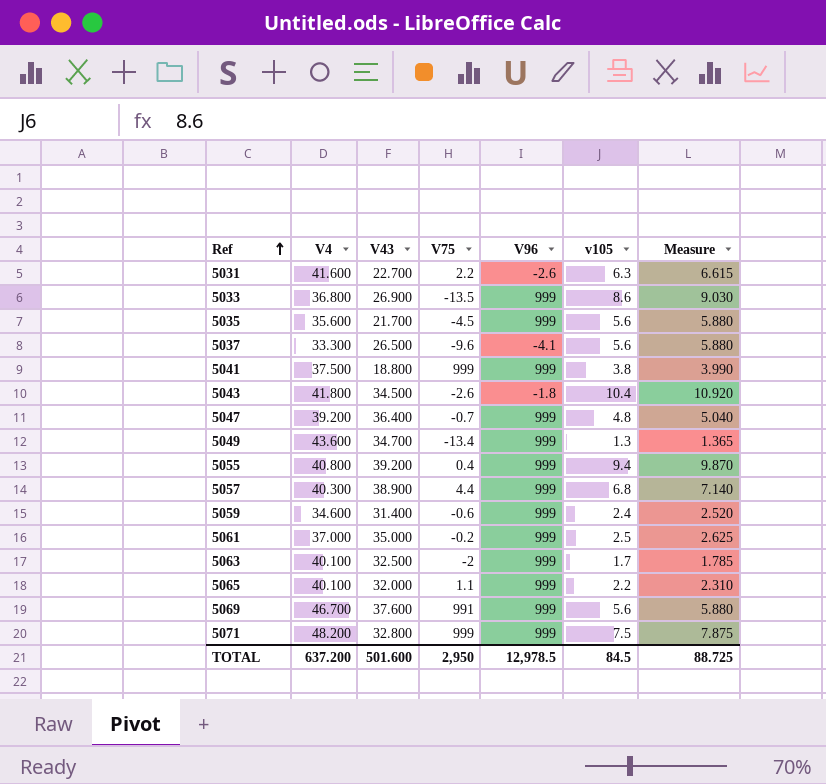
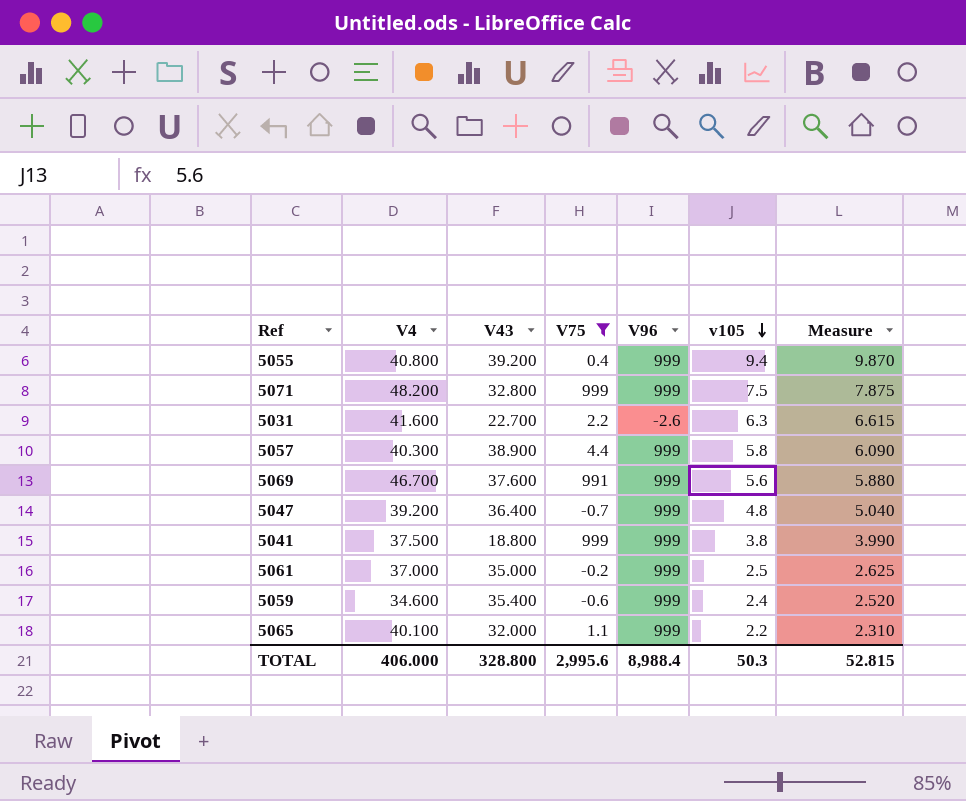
filter: none -> V75 >= -0.7
row order: Ref ascending -> v105 descending
5057 | v105: 6.8 -> 5.8
5057 | Measure: 7.140 -> 6.090
5059 | V43: 31.400 -> 35.400
TOTAL | V4: 637.200 -> 406.000
TOTAL | V43: 501.600 -> 328.800
TOTAL | V75: 2,950 -> 2,995.6
TOTAL | V96: 12,978.5 -> 8,988.4
TOTAL | v105: 84.5 -> 50.3
TOTAL | Measure: 88.725 -> 52.815

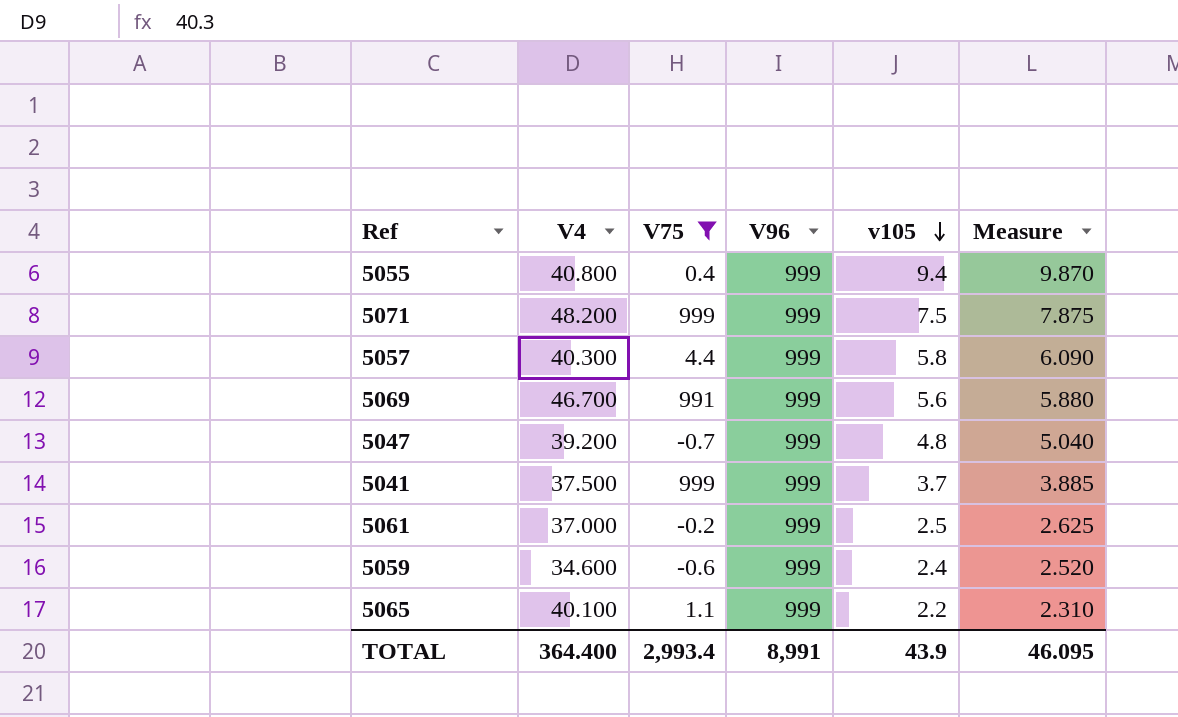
column V43 | position: 3 -> none
row 5031: 41.600 | 22.700 | 2.2 | -2.6 | 6.3 | 6.615 -> none
5041 | v105: 3.8 -> 3.7
5041 | Measure: 3.990 -> 3.885
TOTAL | V4: 406.000 -> 364.400
TOTAL | V75: 2,995.6 -> 2,993.4
TOTAL | V96: 8,988.4 -> 8,991
TOTAL | v105: 50.3 -> 43.9
TOTAL | Measure: 52.815 -> 46.095

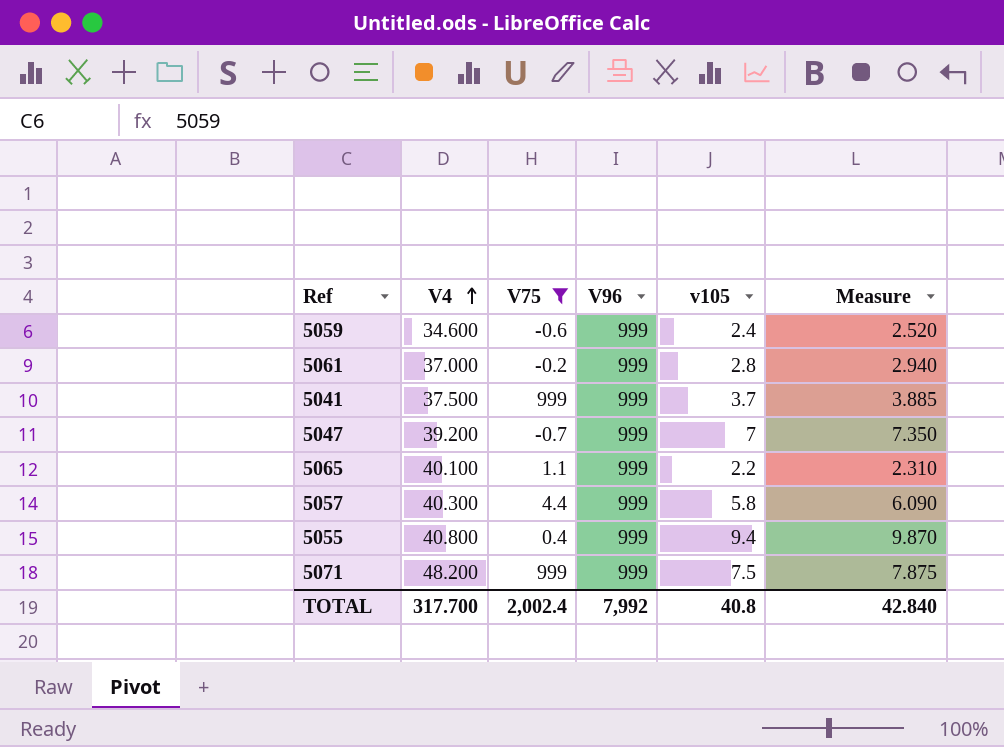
row order: v105 descending -> V4 ascending
row 5069: 46.700 | 991 | 999 | 5.6 | 5.880 -> none
5061 | v105: 2.5 -> 2.8
5061 | Measure: 2.625 -> 2.940
5047 | v105: 4.8 -> 7
5047 | Measure: 5.040 -> 7.350
TOTAL | V4: 364.400 -> 317.700
TOTAL | V75: 2,993.4 -> 2,002.4
TOTAL | V96: 8,991 -> 7,992
TOTAL | v105: 43.9 -> 40.8
TOTAL | Measure: 46.095 -> 42.840

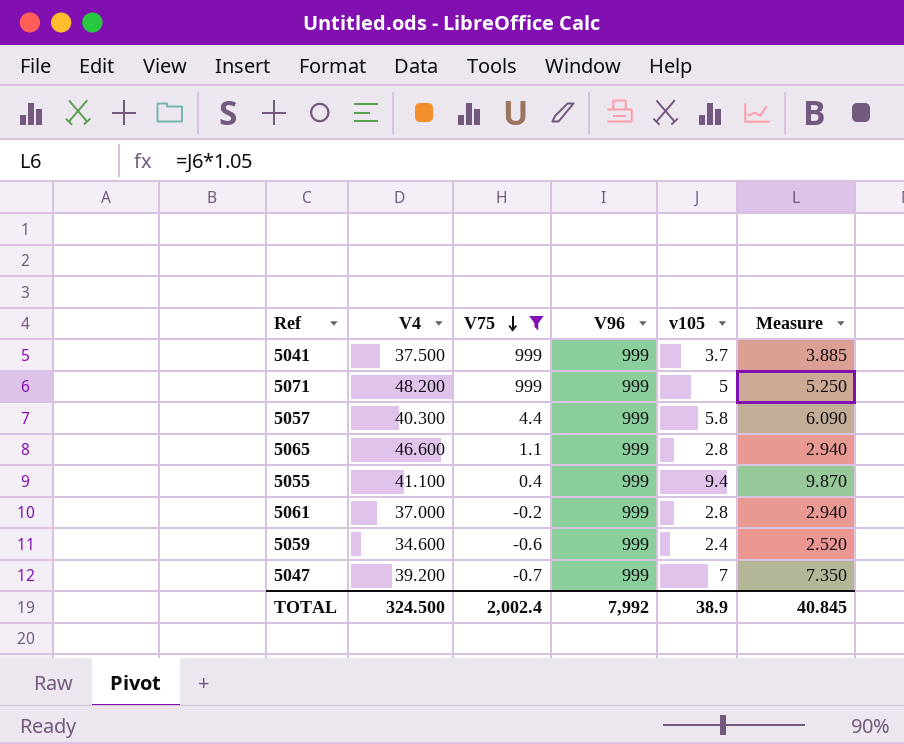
row order: V4 ascending -> V75 descending
5071 | v105: 7.5 -> 5
5071 | Measure: 7.875 -> 5.250
5065 | V4: 40.100 -> 46.600
5065 | v105: 2.2 -> 2.8
5065 | Measure: 2.310 -> 2.940
5055 | V4: 40.800 -> 41.100
TOTAL | V4: 317.700 -> 324.500
TOTAL | v105: 40.8 -> 38.9
TOTAL | Measure: 42.840 -> 40.845

